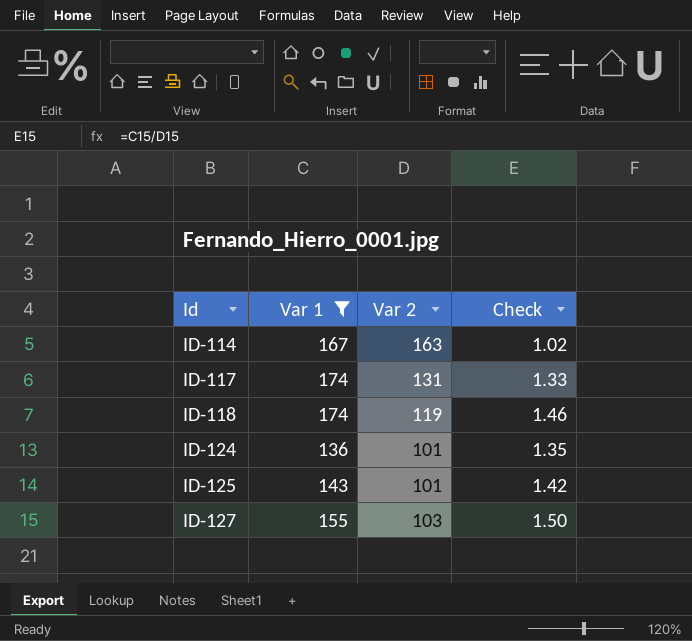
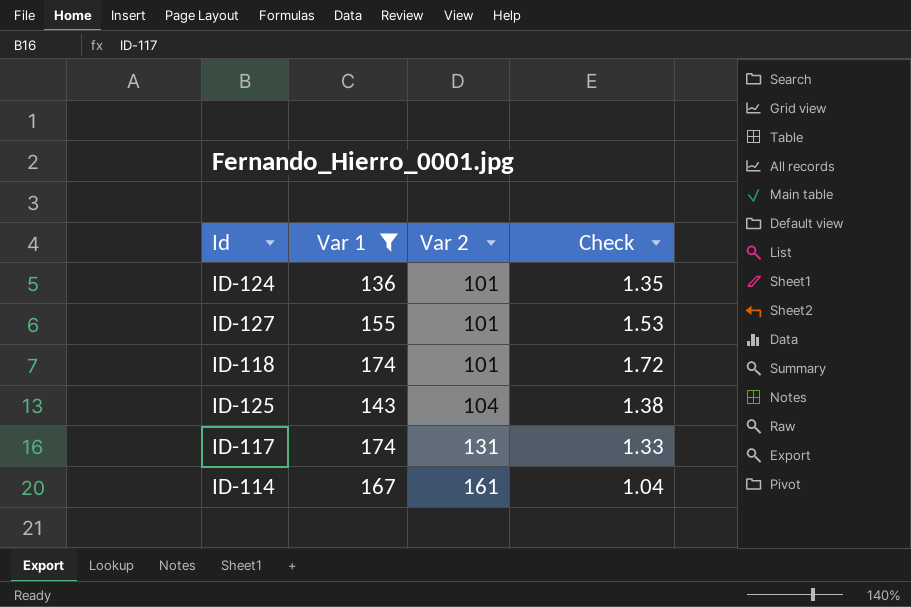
row order: Id ascending -> Var 2 ascending
ID-127 | Var 2: 103 -> 101
ID-127 | Check: 1.50 -> 1.53
ID-118 | Var 2: 119 -> 101
ID-118 | Check: 1.46 -> 1.72
ID-125 | Var 2: 101 -> 104
ID-125 | Check: 1.42 -> 1.38
ID-114 | Var 2: 163 -> 161
ID-114 | Check: 1.02 -> 1.04

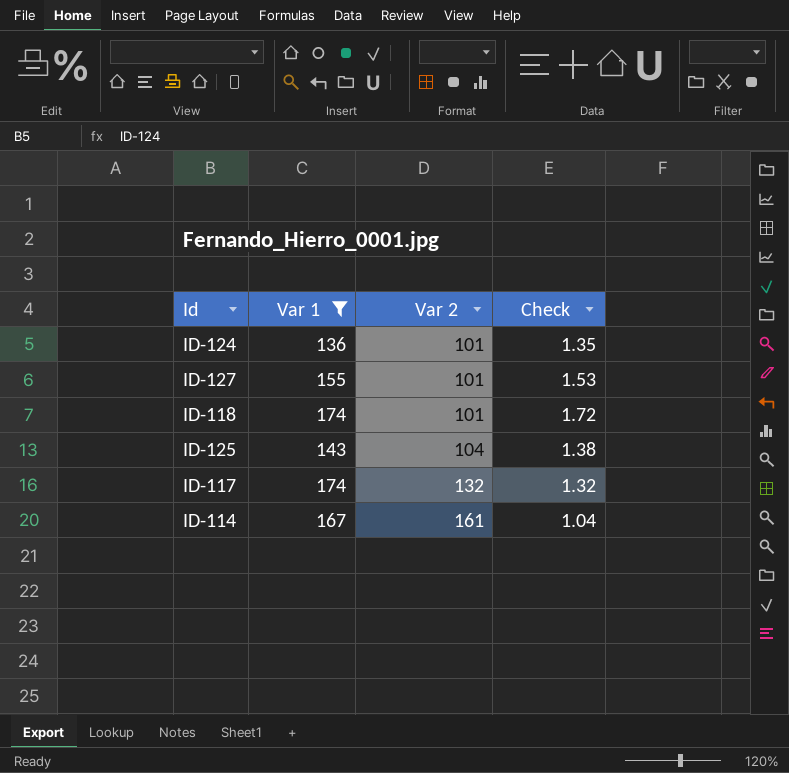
ID-117 | Var 2: 131 -> 132
ID-117 | Check: 1.33 -> 1.32

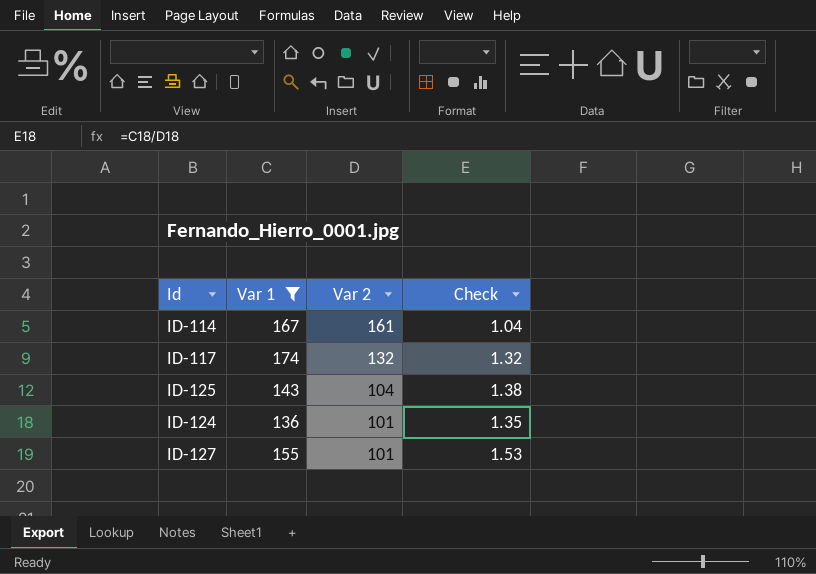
row order: Var 2 ascending -> Var 2 descending
row ID-118: 174 | 101 | 1.72 -> none

